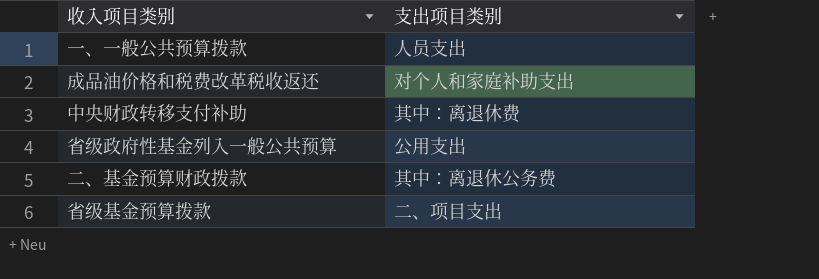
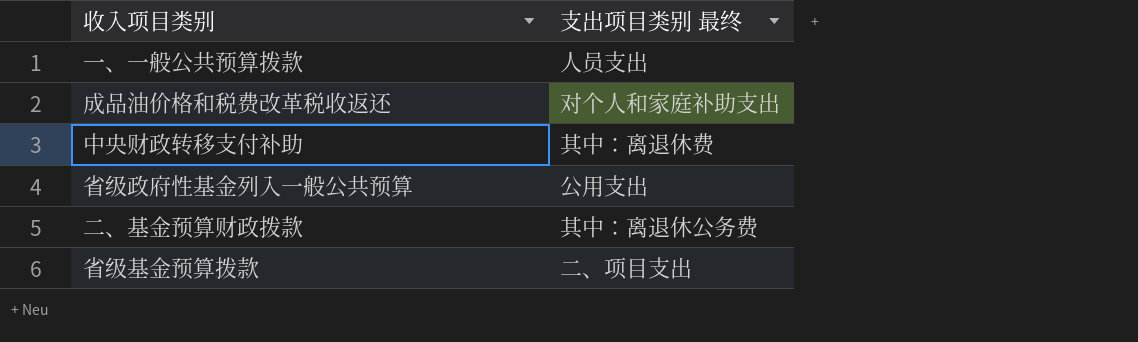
column name: 支出项目类别 -> 支出项目类别 最终

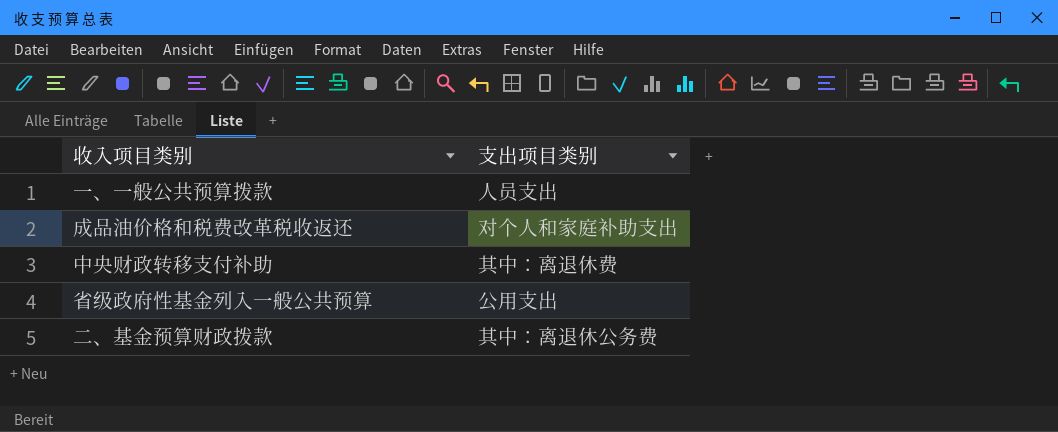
column name: 支出项目类别 最终 -> 支出项目类别
row 省级基金预算拨款: 二、项目支出 -> none

